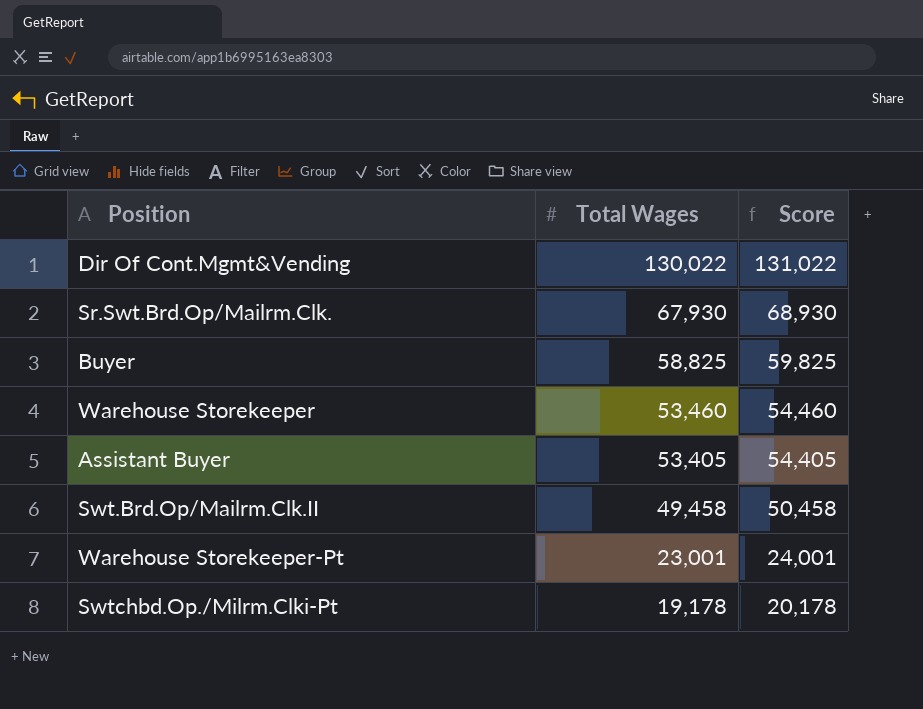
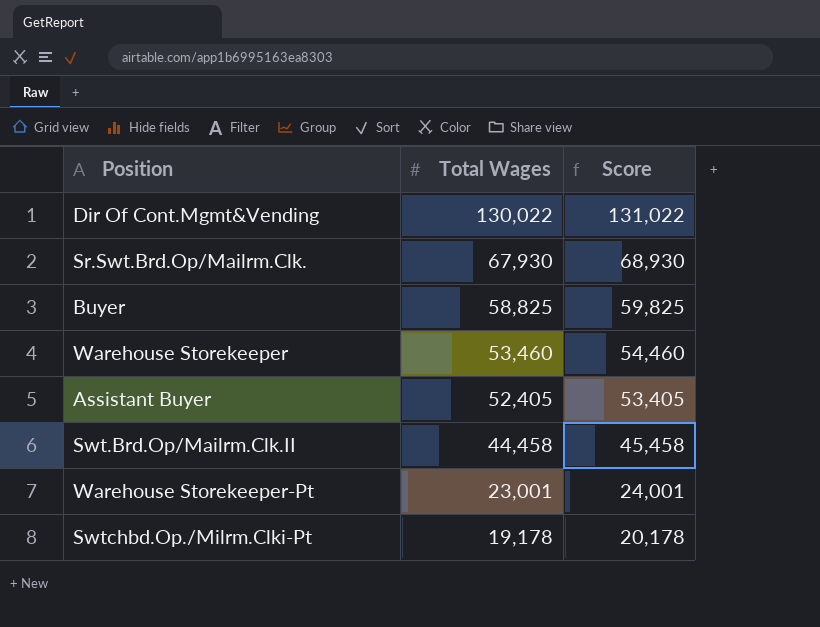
Assistant Buyer | Total Wages: 53,405 -> 52,405
Assistant Buyer | Score: 54,405 -> 53,405
Swt.Brd.Op/Mailrm.Clk.II | Total Wages: 49,458 -> 44,458
Swt.Brd.Op/Mailrm.Clk.II | Score: 50,458 -> 45,458

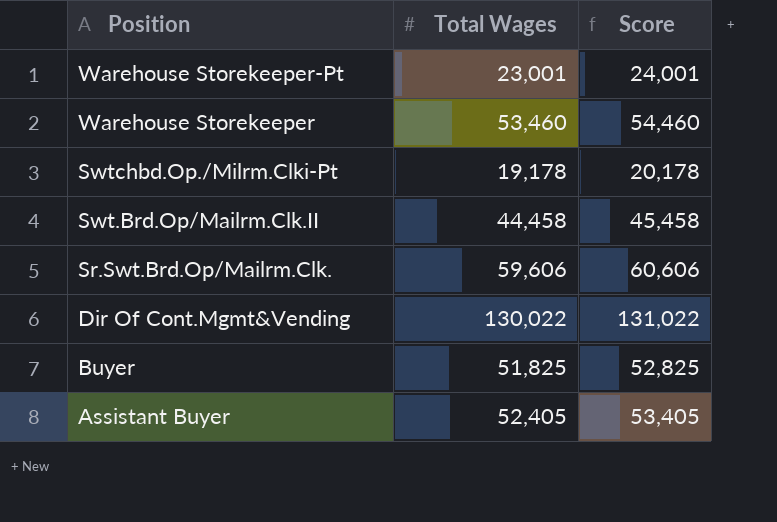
row order: Total Wages descending -> Position descending
Sr.Swt.Brd.Op/Mailrm.Clk. | Total Wages: 67,930 -> 59,606
Sr.Swt.Brd.Op/Mailrm.Clk. | Score: 68,930 -> 60,606
Buyer | Total Wages: 58,825 -> 51,825
Buyer | Score: 59,825 -> 52,825

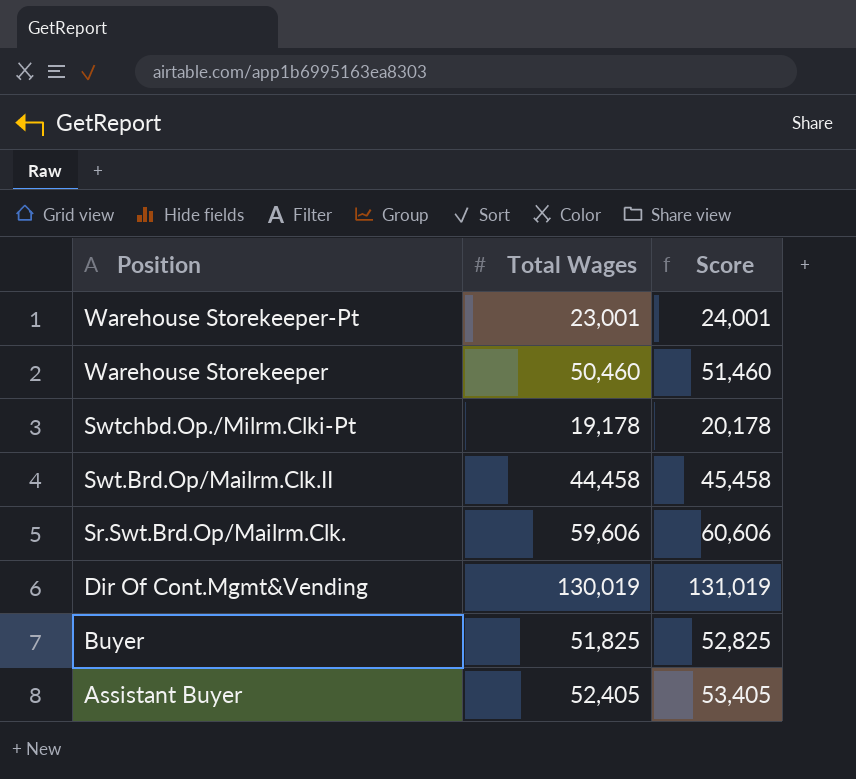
Warehouse Storekeeper | Total Wages: 53,460 -> 50,460
Warehouse Storekeeper | Score: 54,460 -> 51,460
Dir Of Cont.Mgmt&Vending | Total Wages: 130,022 -> 130,019
Dir Of Cont.Mgmt&Vending | Score: 131,022 -> 131,019

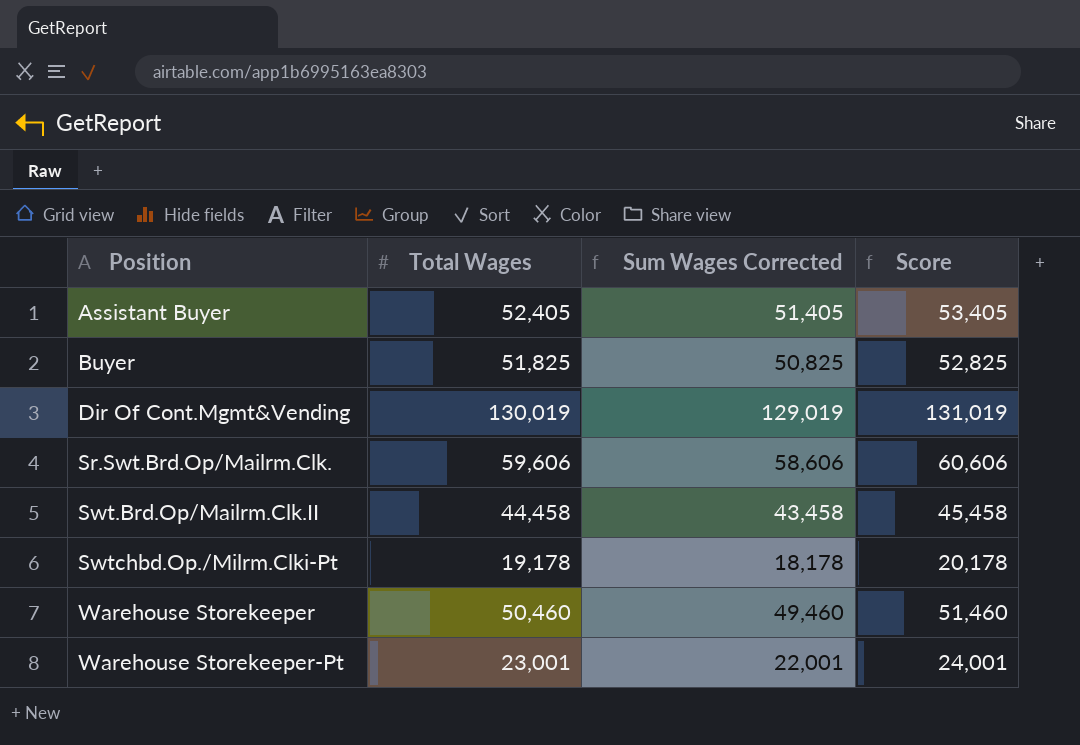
row order: Position descending -> Position ascending
column Sum Wages Corrected | formula: none -> [Total Wages] - 1000

